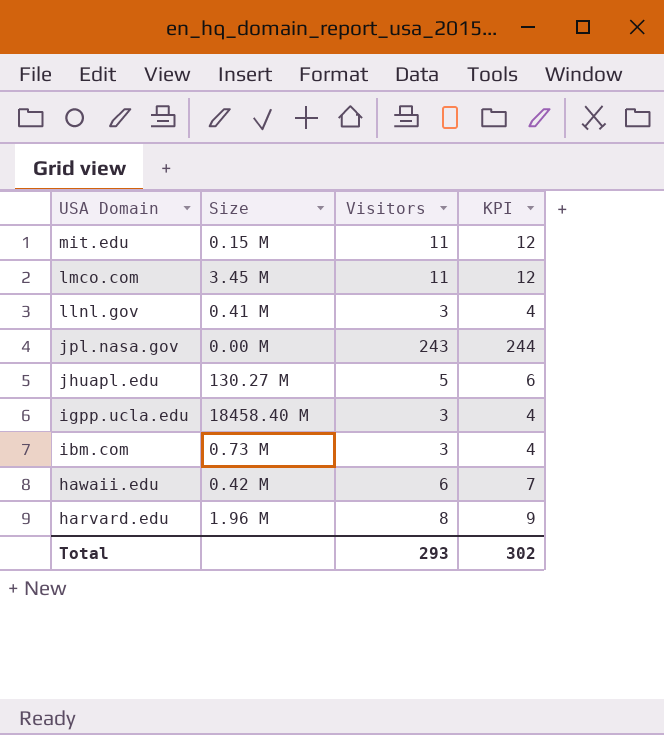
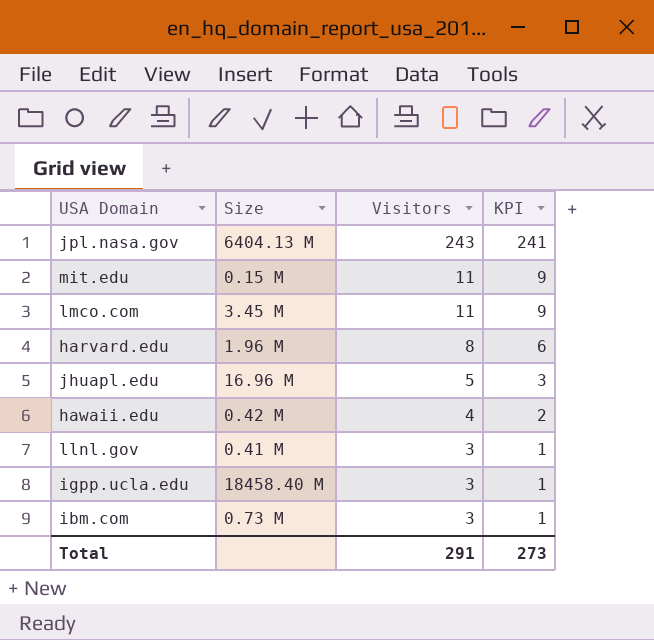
row order: USA Domain descending -> Visitors descending
column KPI | formula: [Visitors] + 1 -> [Visitors] - 2
jpl.nasa.gov | Size: 0.00 M -> 6404.13 M
jhuapl.edu | Size: 130.27 M -> 16.96 M
hawaii.edu | Visitors: 6 -> 4
Total | Visitors: 293 -> 291
Total | KPI: 302 -> 273

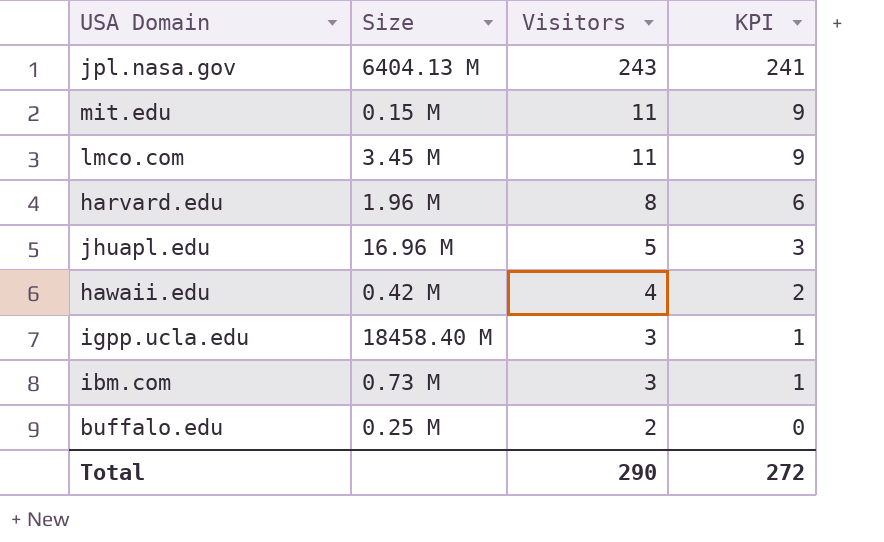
row llnl.gov: 0.41 M | 3 | 1 -> none
row buffalo.edu: none -> 0.25 M | 2 | 0
Total | Visitors: 291 -> 290
Total | KPI: 273 -> 272

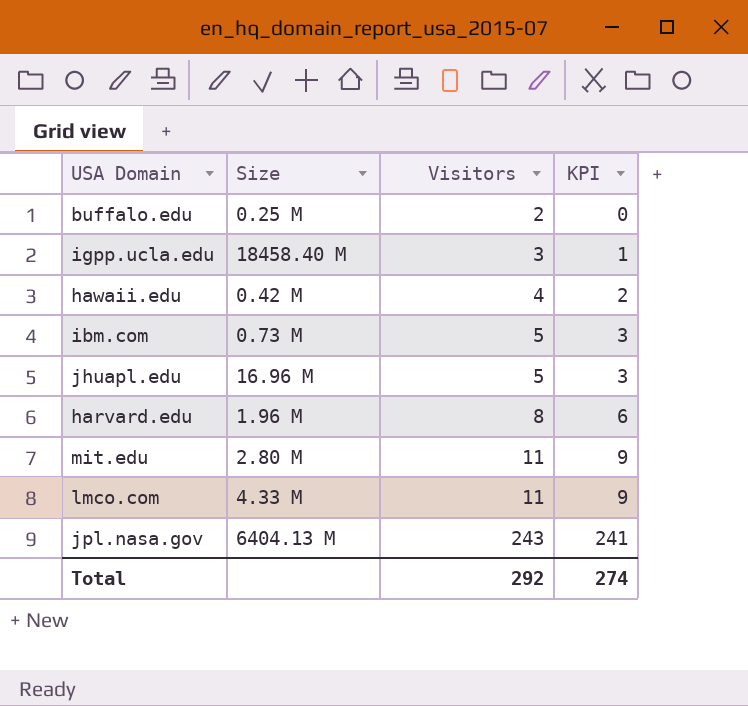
row order: Visitors descending -> Visitors ascending
ibm.com | Visitors: 3 -> 5
ibm.com | KPI: 1 -> 3
mit.edu | Size: 0.15 M -> 2.80 M
lmco.com | Size: 3.45 M -> 4.33 M
Total | Visitors: 290 -> 292
Total | KPI: 272 -> 274

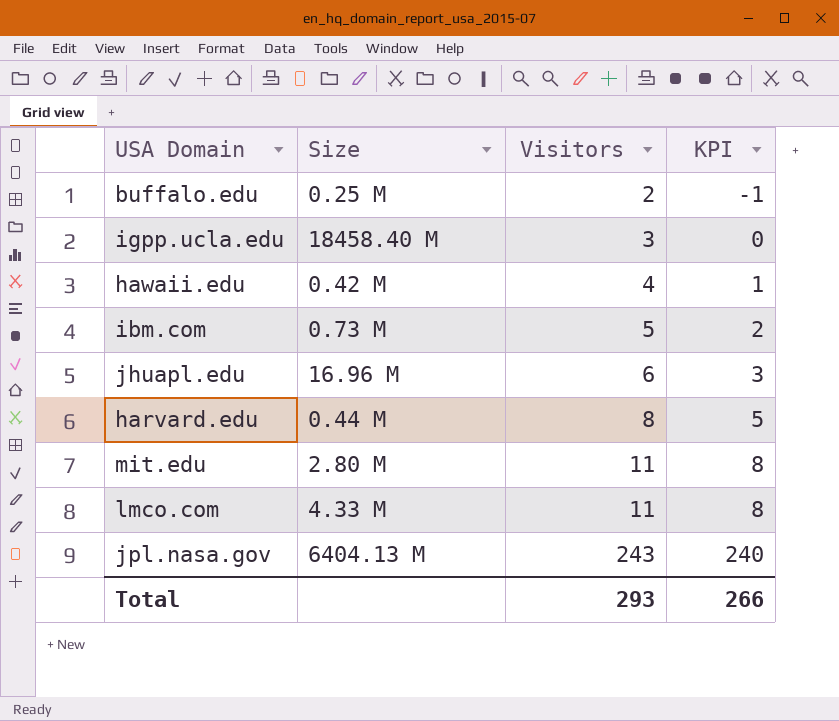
column KPI | formula: [Visitors] - 2 -> [Visitors] - 3
jhuapl.edu | Visitors: 5 -> 6
harvard.edu | Size: 1.96 M -> 0.44 M
Total | Visitors: 292 -> 293
Total | KPI: 274 -> 266

